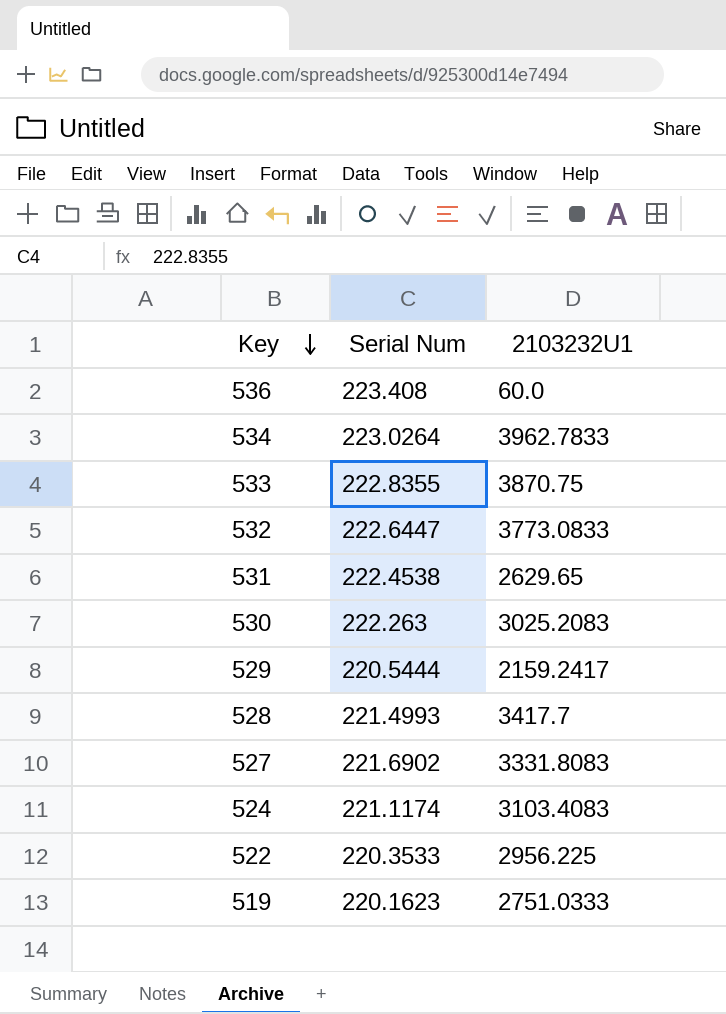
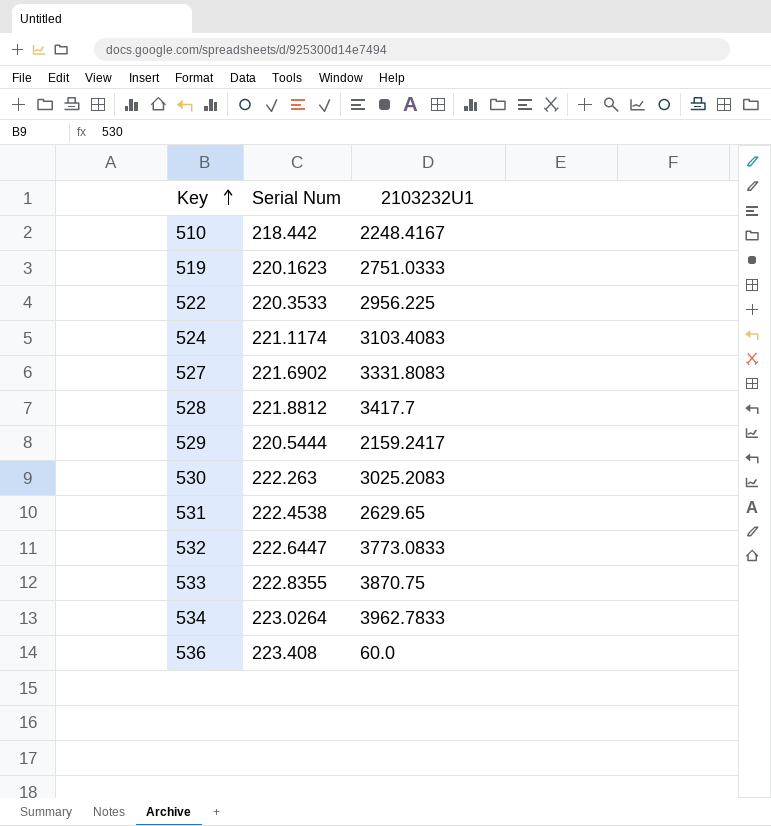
row order: Key descending -> Key ascending
row 510: none -> 218.442 | 2248.4167
528 | Serial Num: 221.4993 -> 221.8812

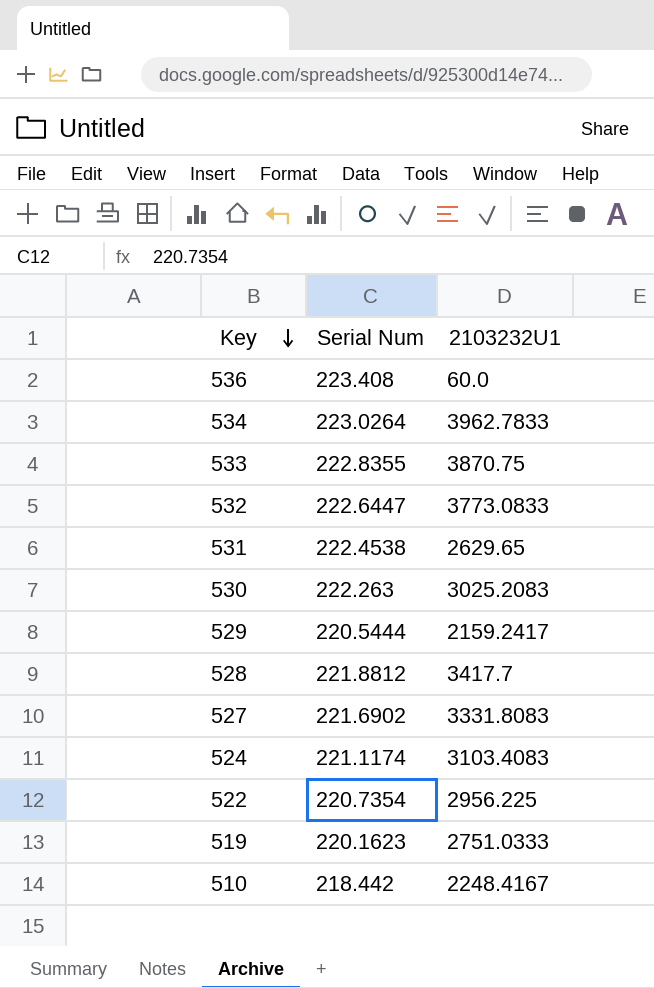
row order: Key ascending -> Key descending
522 | Serial Num: 220.3533 -> 220.7354

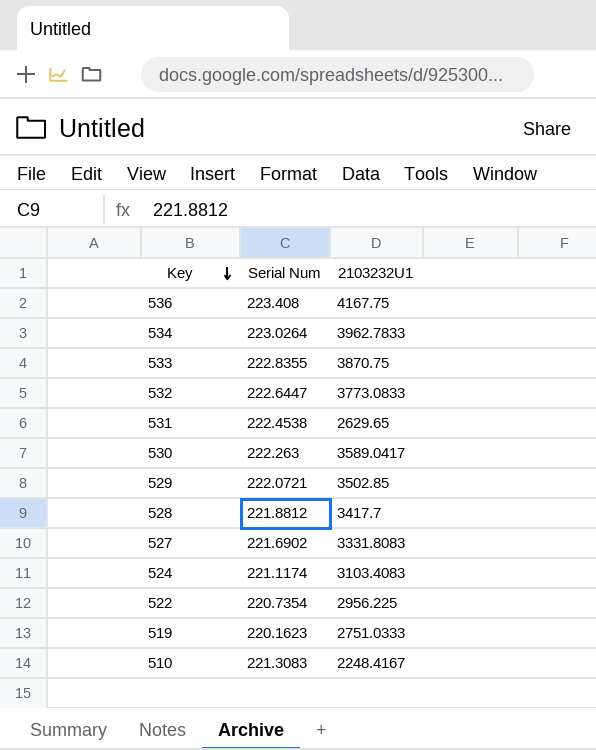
536 | 2103232U1: 60.0 -> 4167.75
530 | 2103232U1: 3025.2083 -> 3589.0417
529 | Serial Num: 220.5444 -> 222.0721
529 | 2103232U1: 2159.2417 -> 3502.85
510 | Serial Num: 218.442 -> 221.3083

